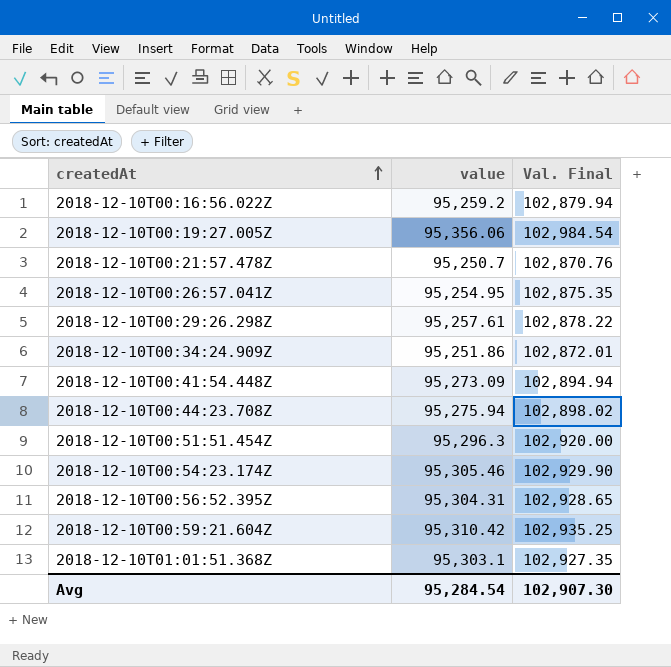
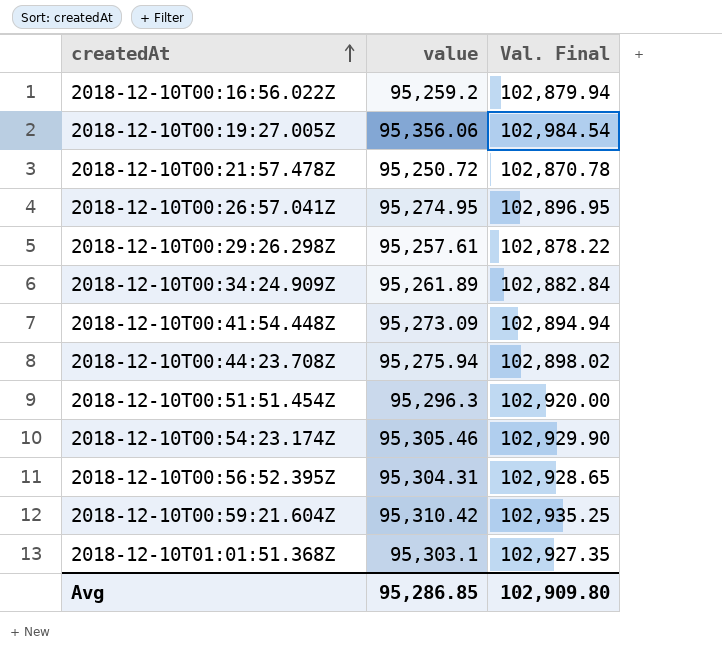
2018-12-10T00:21:57.478Z | value: 95,250.7 -> 95,250.72
2018-12-10T00:21:57.478Z | Val. Final: 102,870.76 -> 102,870.78
2018-12-10T00:26:57.041Z | value: 95,254.95 -> 95,274.95
2018-12-10T00:26:57.041Z | Val. Final: 102,875.35 -> 102,896.95
2018-12-10T00:34:24.909Z | value: 95,251.86 -> 95,261.89
2018-12-10T00:34:24.909Z | Val. Final: 102,872.01 -> 102,882.84
Avg | value: 95,284.54 -> 95,286.85
Avg | Val. Final: 102,907.30 -> 102,909.80

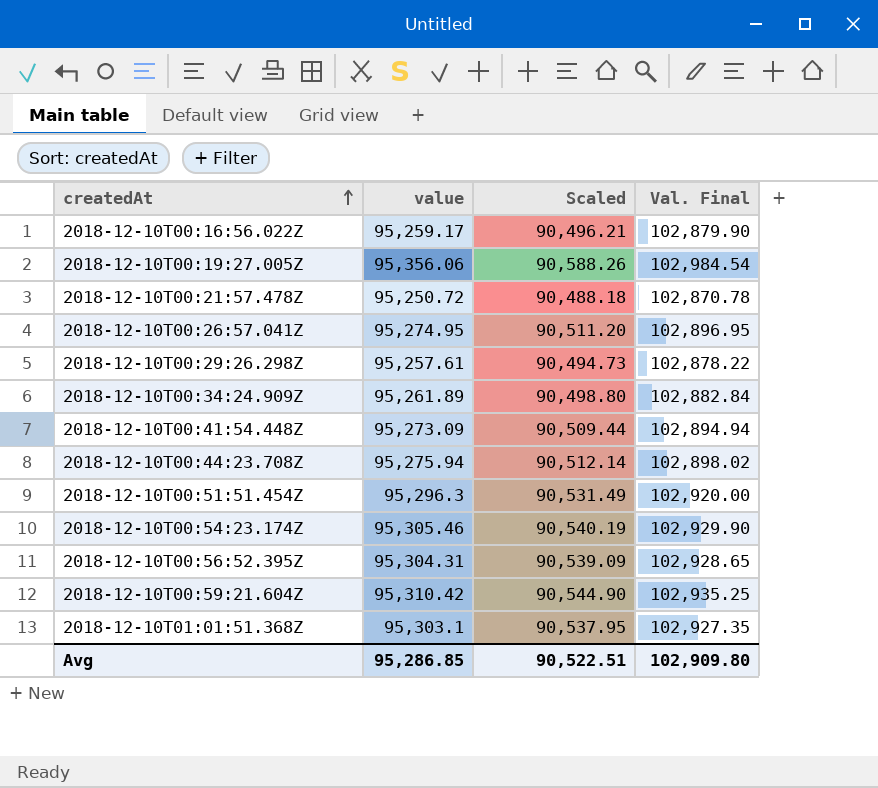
column Scaled | formula: none -> [value] * 0.95
2018-12-10T00:16:56.022Z | value: 95,259.2 -> 95,259.17
2018-12-10T00:16:56.022Z | Val. Final: 102,879.94 -> 102,879.90

